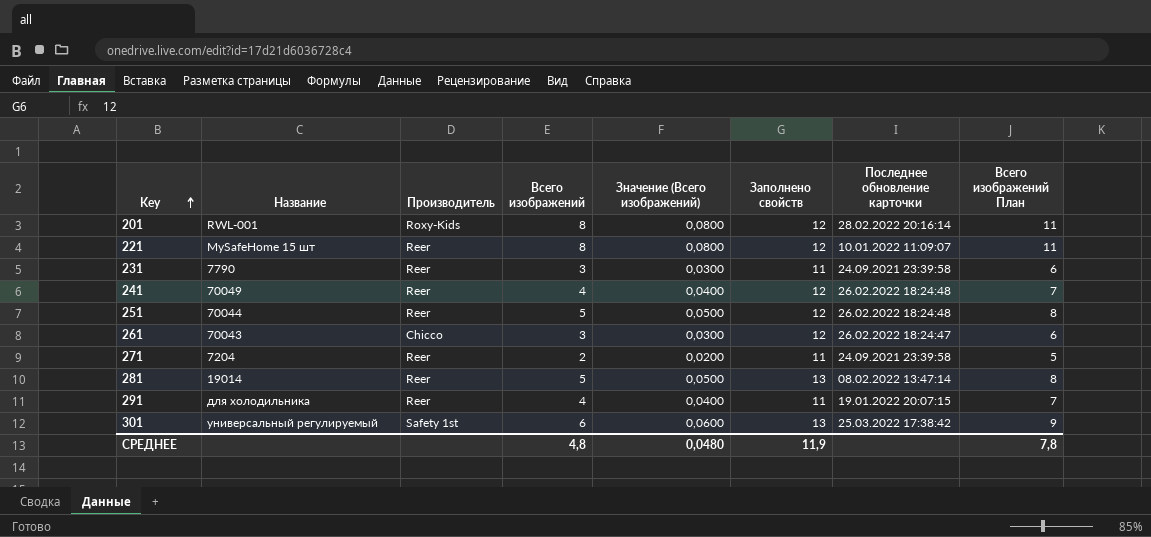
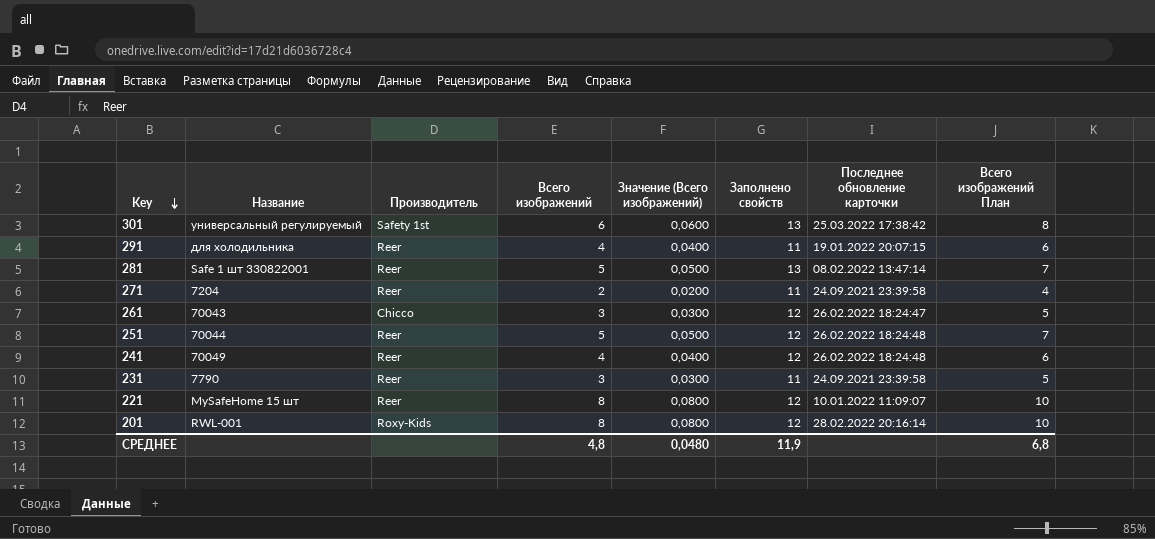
row order: Key ascending -> Key descending
column Всего изображений План | formula: [Всего изображений] + 3 -> [Всего изображений] + 2
281 | Название: 19014 -> Safe 1 шт 330822001
СРЕДНЕЕ | Всего изображений План: 7,8 -> 6,8

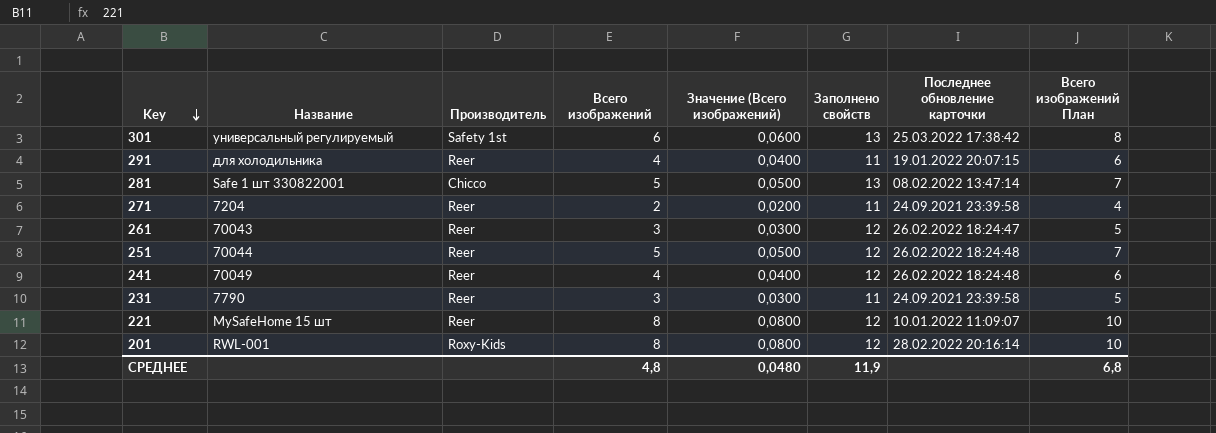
281 | Производитель: Reer -> Chicco
261 | Производитель: Chicco -> Reer

